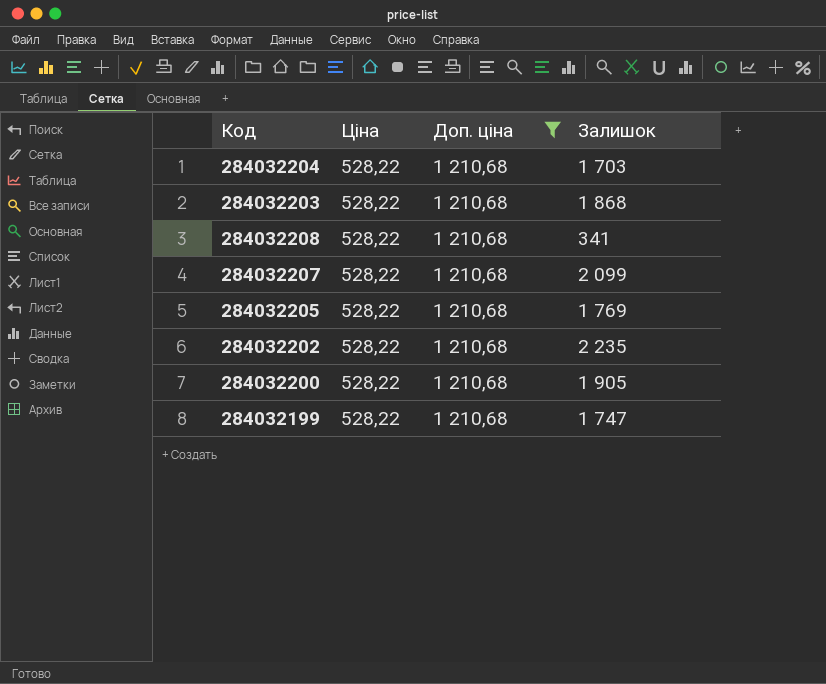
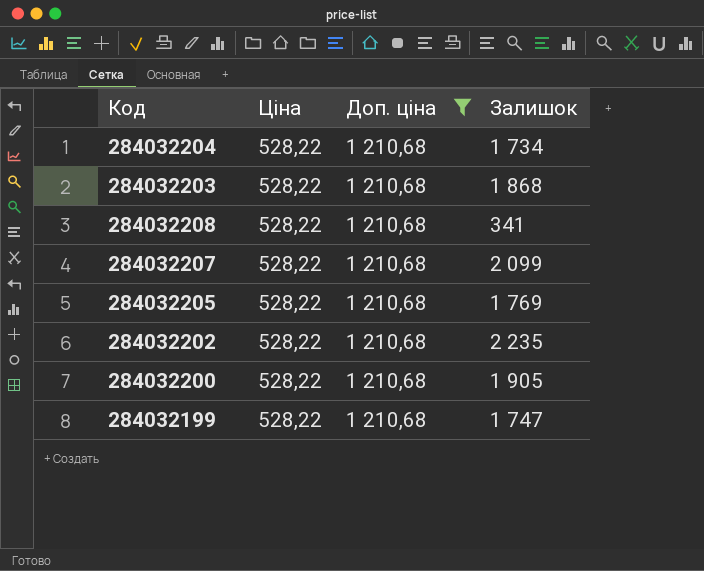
284032204 | Залишок: 1 703 -> 1 734

